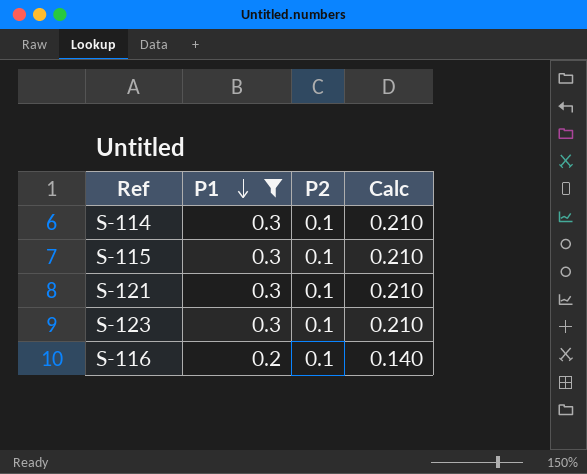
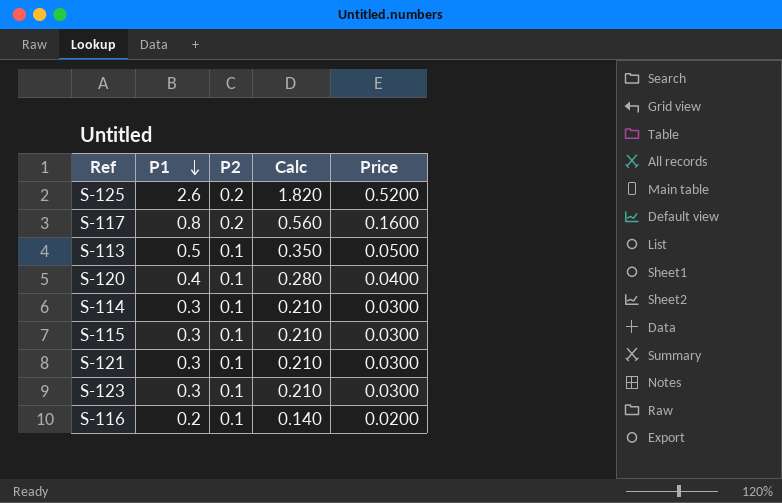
filter: P1 <= 0.3 -> none
column Price | formula: none -> [P1] * [P2]

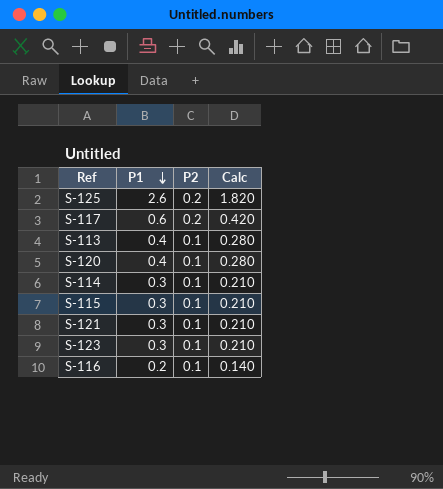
column Price | formula: [P1] * [P2] -> none
S-117 | P1: 0.8 -> 0.6
S-117 | Calc: 0.560 -> 0.420
S-113 | P1: 0.5 -> 0.4
S-113 | Calc: 0.350 -> 0.280

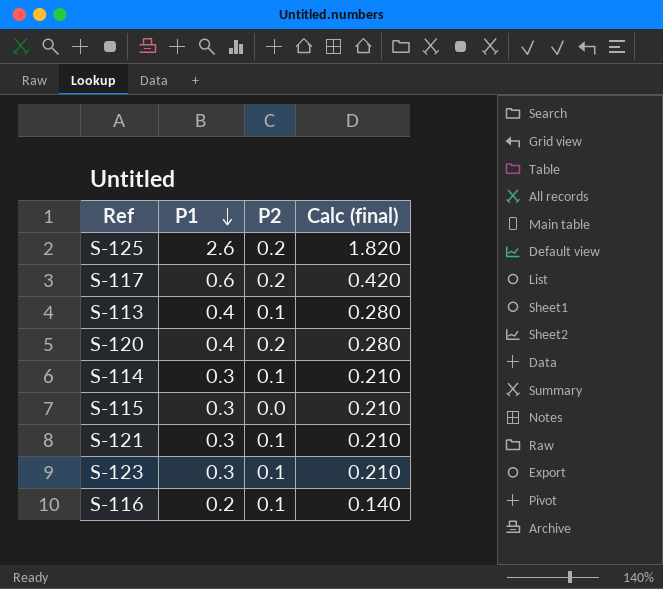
column name: Calc -> Calc (final)
S-120 | P2: 0.1 -> 0.2
S-115 | P2: 0.1 -> 0.0

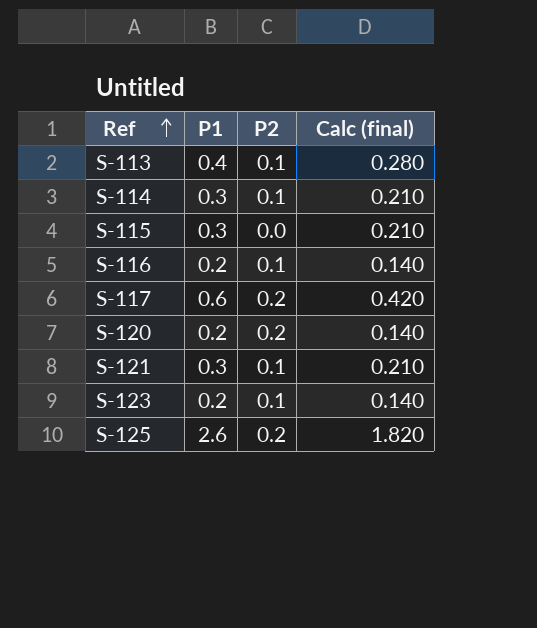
row order: P1 descending -> Ref ascending
S-120 | P1: 0.4 -> 0.2
S-120 | Calc (final): 0.280 -> 0.140
S-123 | P1: 0.3 -> 0.2
S-123 | Calc (final): 0.210 -> 0.140

